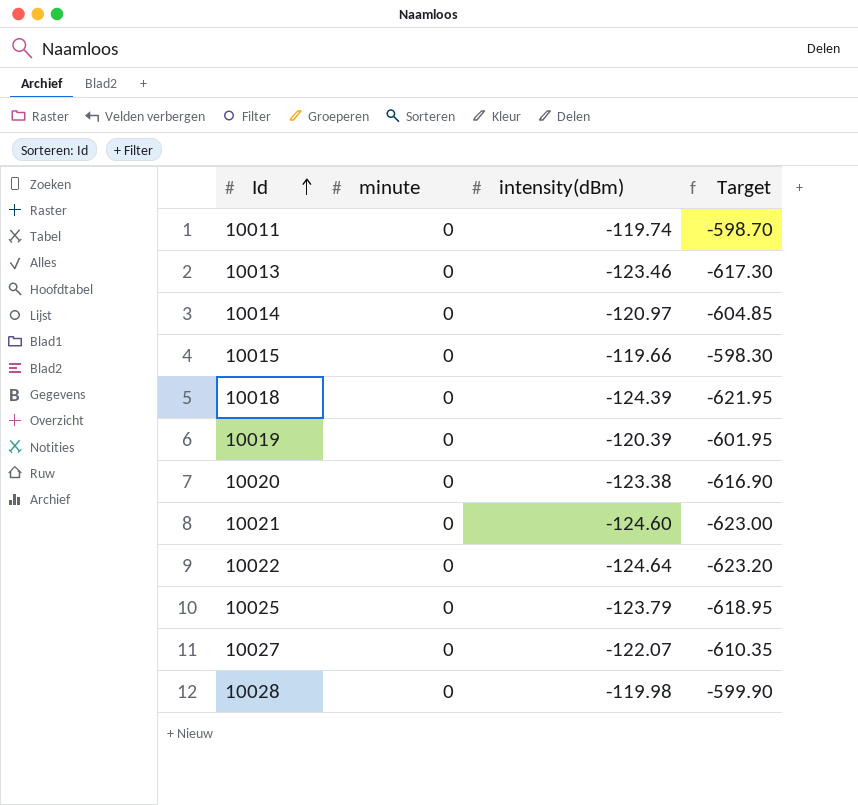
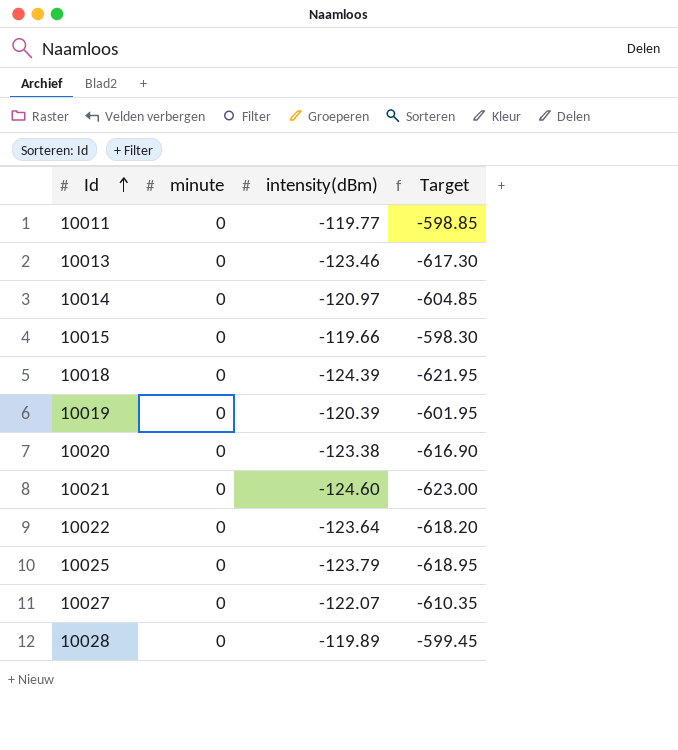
10011 | intensity(dBm): -119.74 -> -119.77
10011 | Target: -598.70 -> -598.85
10022 | intensity(dBm): -124.64 -> -123.64
10022 | Target: -623.20 -> -618.20
10028 | intensity(dBm): -119.98 -> -119.89
10028 | Target: -599.90 -> -599.45

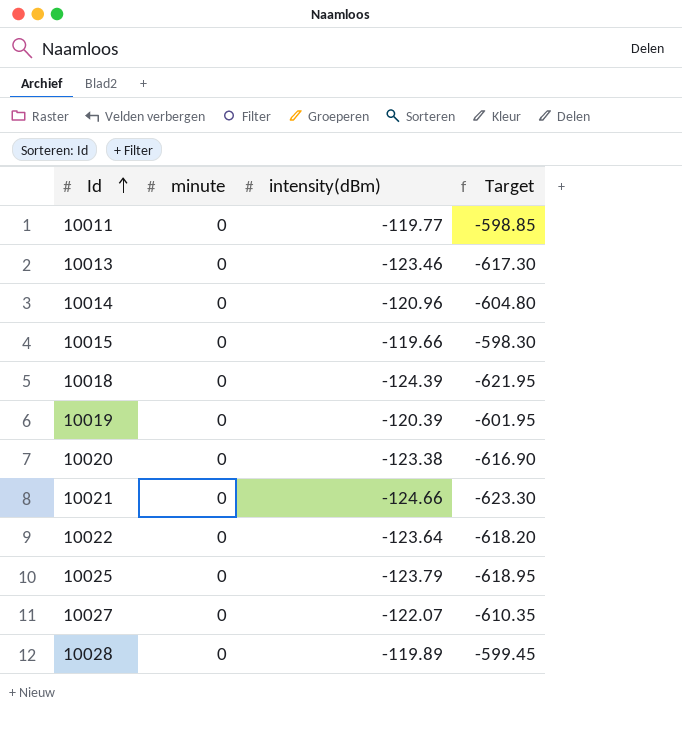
10014 | intensity(dBm): -120.97 -> -120.96
10014 | Target: -604.85 -> -604.80
10021 | intensity(dBm): -124.60 -> -124.66
10021 | Target: -623.00 -> -623.30

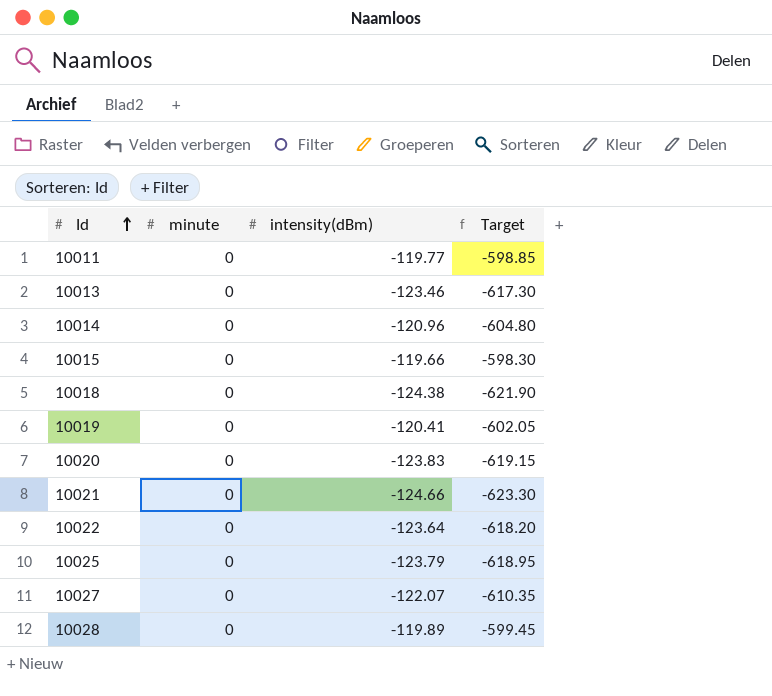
10018 | intensity(dBm): -124.39 -> -124.38
10018 | Target: -621.95 -> -621.90
10019 | intensity(dBm): -120.39 -> -120.41
10019 | Target: -601.95 -> -602.05
10020 | intensity(dBm): -123.38 -> -123.83
10020 | Target: -616.90 -> -619.15

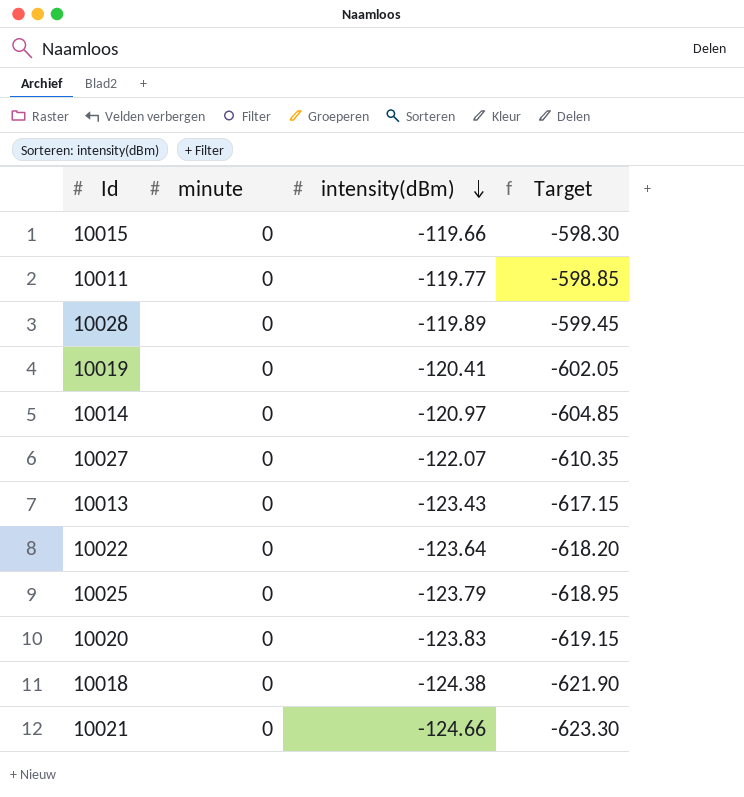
row order: Id ascending -> intensity(dBm) descending
10014 | intensity(dBm): -120.96 -> -120.97
10014 | Target: -604.80 -> -604.85
10013 | intensity(dBm): -123.46 -> -123.43
10013 | Target: -617.30 -> -617.15

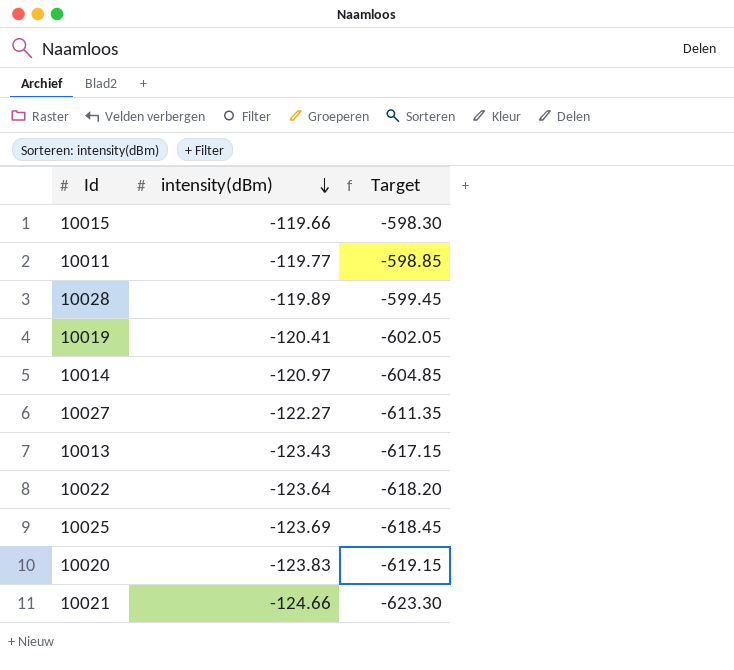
column minute | position: 2 -> none
row 10018: 0 | -124.38 | -621.90 -> none
10027 | intensity(dBm): -122.07 -> -122.27
10027 | Target: -610.35 -> -611.35
10025 | intensity(dBm): -123.79 -> -123.69
10025 | Target: -618.95 -> -618.45

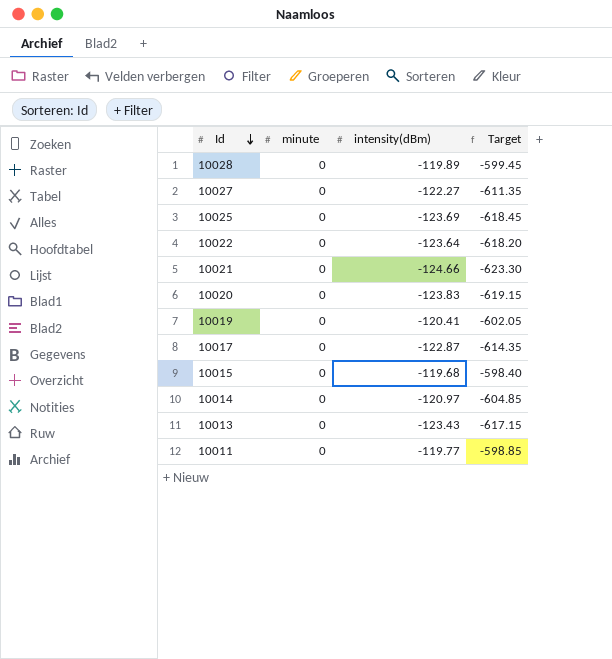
row order: intensity(dBm) descending -> Id descending
column minute | position: none -> 2
row 10017: none -> 0 | -122.87 | -614.35
10015 | intensity(dBm): -119.66 -> -119.68
10015 | Target: -598.30 -> -598.40

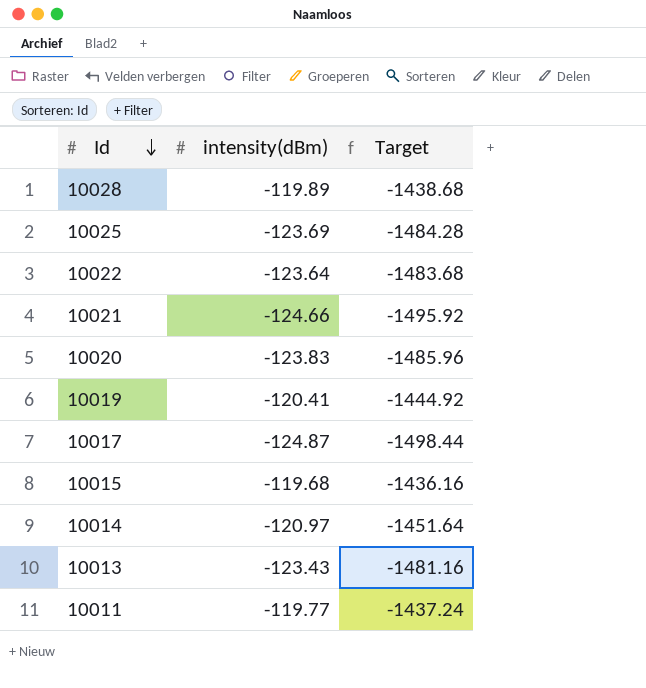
column minute | position: 2 -> none
column Target | formula: [intensity(dBm)] * 5 -> [intensity(dBm)] * 12
row 10027: 0 | -122.27 | -611.35 -> none
10017 | intensity(dBm): -122.87 -> -124.87

